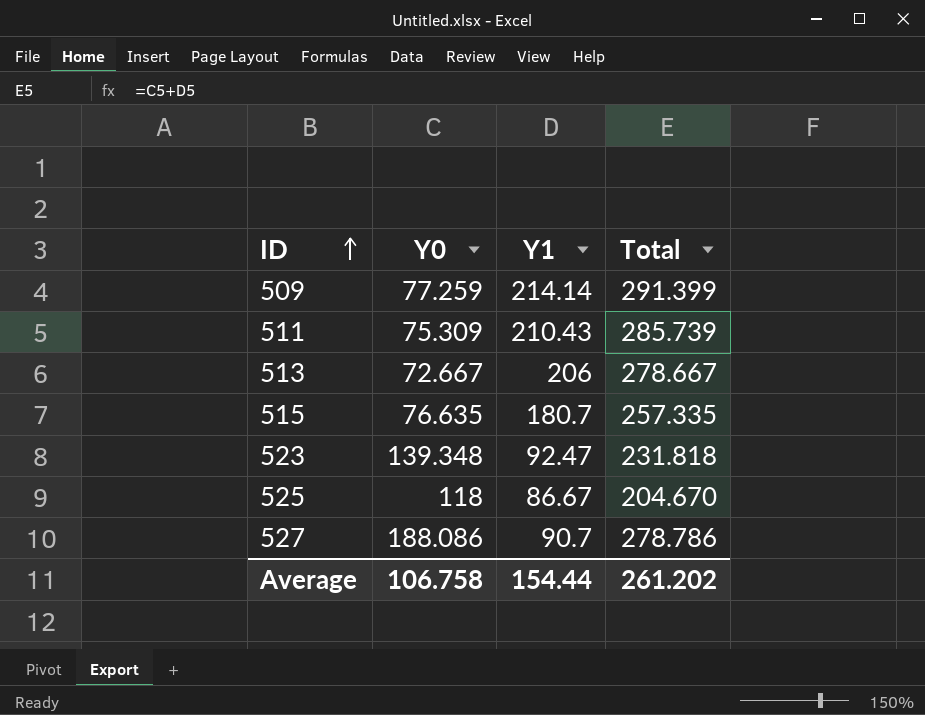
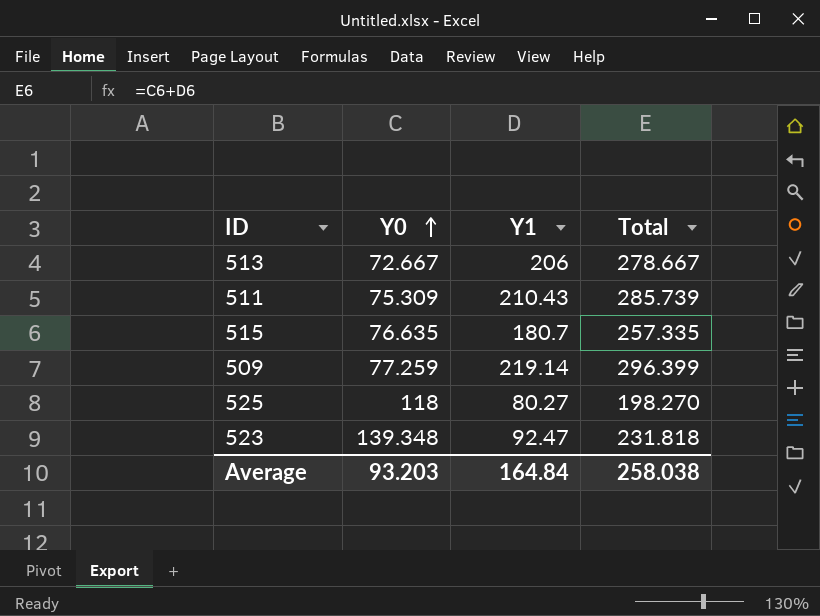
row order: ID ascending -> Y0 ascending
row 527: 188.086 | 90.7 | 278.786 -> none
509 | Y1: 214.14 -> 219.14
509 | Total: 291.399 -> 296.399
525 | Y1: 86.67 -> 80.27
525 | Total: 204.670 -> 198.270
Average | Y0: 106.758 -> 93.203
Average | Y1: 154.44 -> 164.84
Average | Total: 261.202 -> 258.038

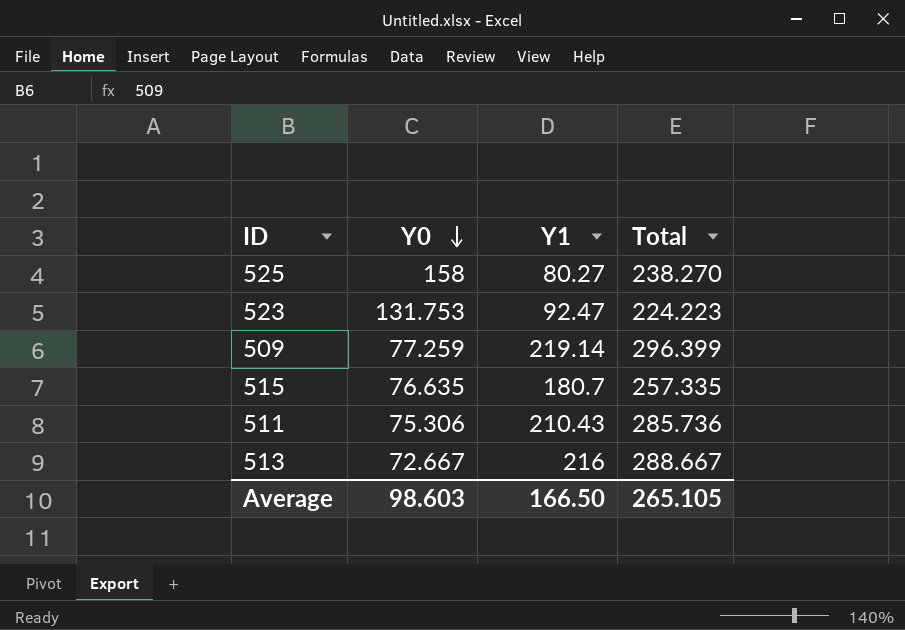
row order: Y0 ascending -> Y0 descending
525 | Y0: 118 -> 158
525 | Total: 198.270 -> 238.270
523 | Y0: 139.348 -> 131.753
523 | Total: 231.818 -> 224.223
511 | Y0: 75.309 -> 75.306
511 | Total: 285.739 -> 285.736
513 | Y1: 206 -> 216
513 | Total: 278.667 -> 288.667
Average | Y0: 93.203 -> 98.603
Average | Y1: 164.84 -> 166.50
Average | Total: 258.038 -> 265.105

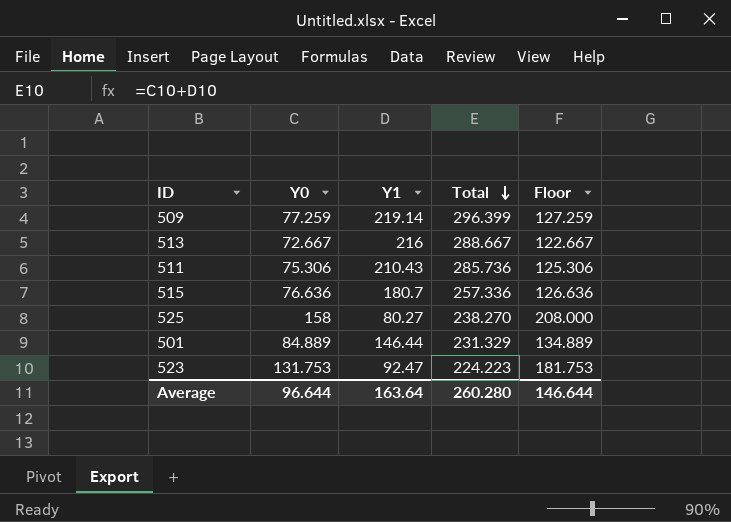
row order: Y0 descending -> Total descending
column Floor | formula: none -> [Y0] + 50
515 | Y0: 76.635 -> 76.636
515 | Total: 257.335 -> 257.336
row 501: none -> 84.889 | 146.44 | 231.329 | 134.889
Average | Y0: 98.603 -> 96.644
Average | Y1: 166.50 -> 163.64
Average | Total: 265.105 -> 260.280

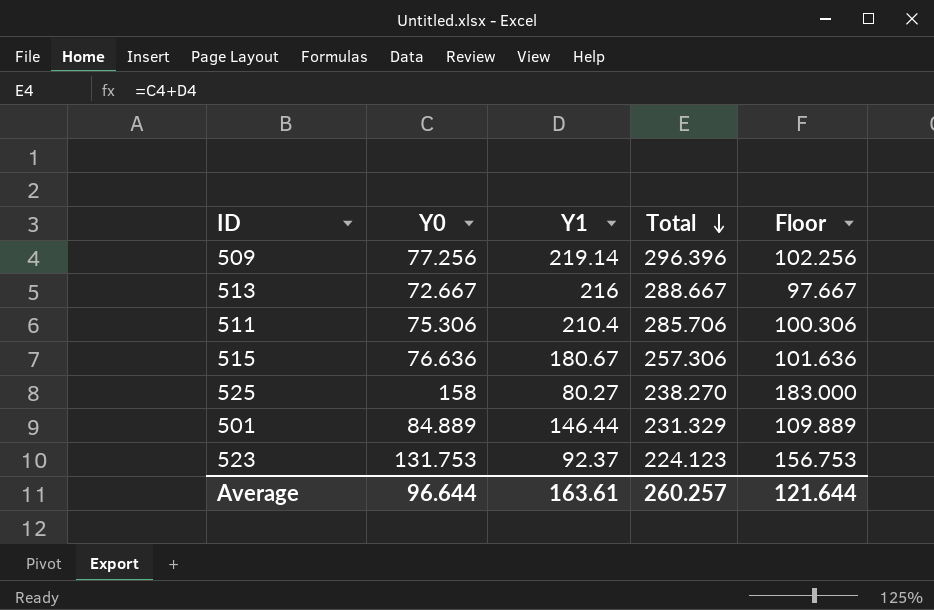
column Floor | formula: [Y0] + 50 -> [Y0] + 25
509 | Y0: 77.259 -> 77.256
509 | Total: 296.399 -> 296.396
511 | Y1: 210.43 -> 210.4
511 | Total: 285.736 -> 285.706
515 | Y1: 180.7 -> 180.67
515 | Total: 257.336 -> 257.306
523 | Y1: 92.47 -> 92.37
523 | Total: 224.223 -> 224.123
Average | Y1: 163.64 -> 163.61
Average | Total: 260.280 -> 260.257
Average | Floor: 146.644 -> 121.644

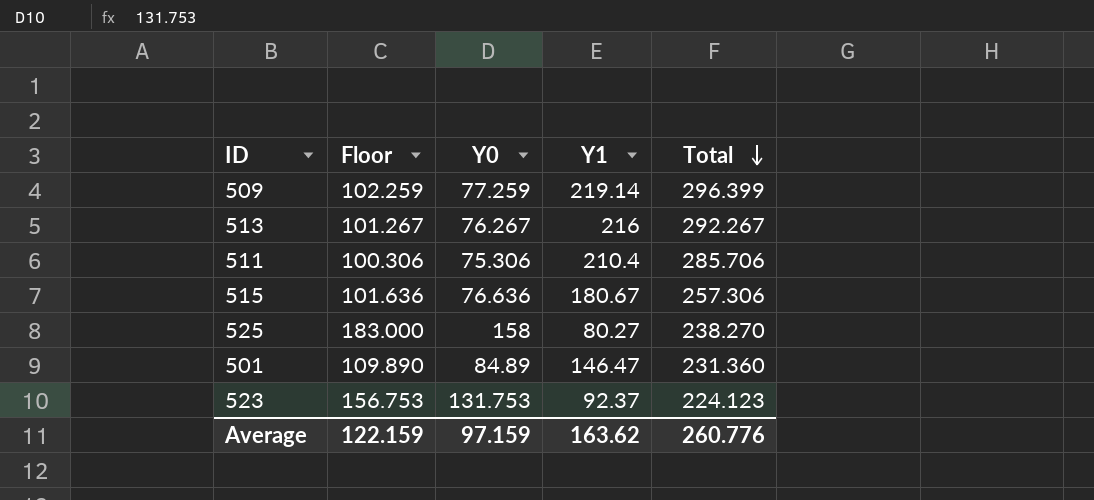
column Floor | position: 5 -> 2
509 | Floor: 102.256 -> 102.259
509 | Y0: 77.256 -> 77.259
509 | Total: 296.396 -> 296.399
513 | Floor: 97.667 -> 101.267
513 | Y0: 72.667 -> 76.267
513 | Total: 288.667 -> 292.267
501 | Floor: 109.889 -> 109.890
501 | Y0: 84.889 -> 84.89
501 | Y1: 146.44 -> 146.47
501 | Total: 231.329 -> 231.360
Average | Floor: 121.644 -> 122.159
Average | Y0: 96.644 -> 97.159
Average | Y1: 163.61 -> 163.62
Average | Total: 260.257 -> 260.776

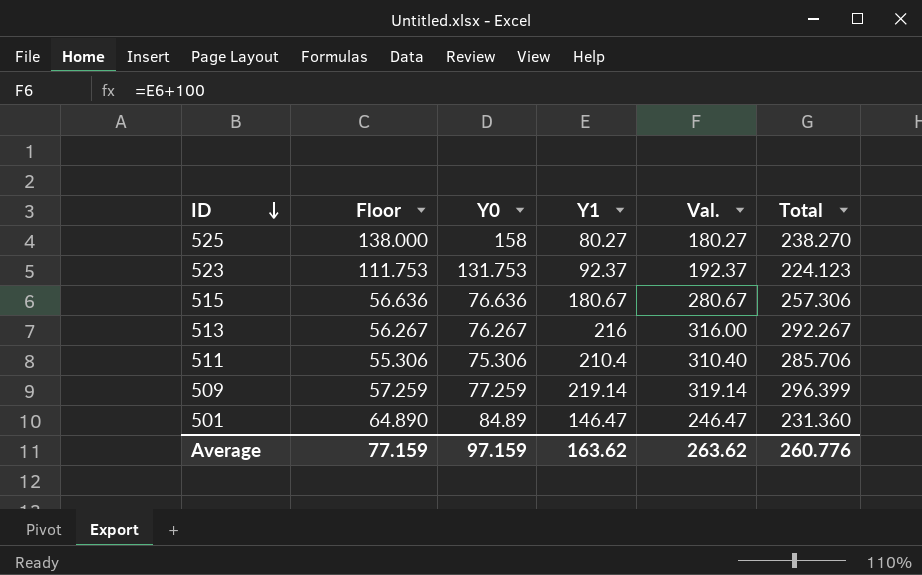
row order: Total descending -> ID descending
column Floor | formula: [Y0] + 25 -> [Y0] - 20
column Val. | formula: none -> [Y1] + 100
Average | Floor: 122.159 -> 77.159

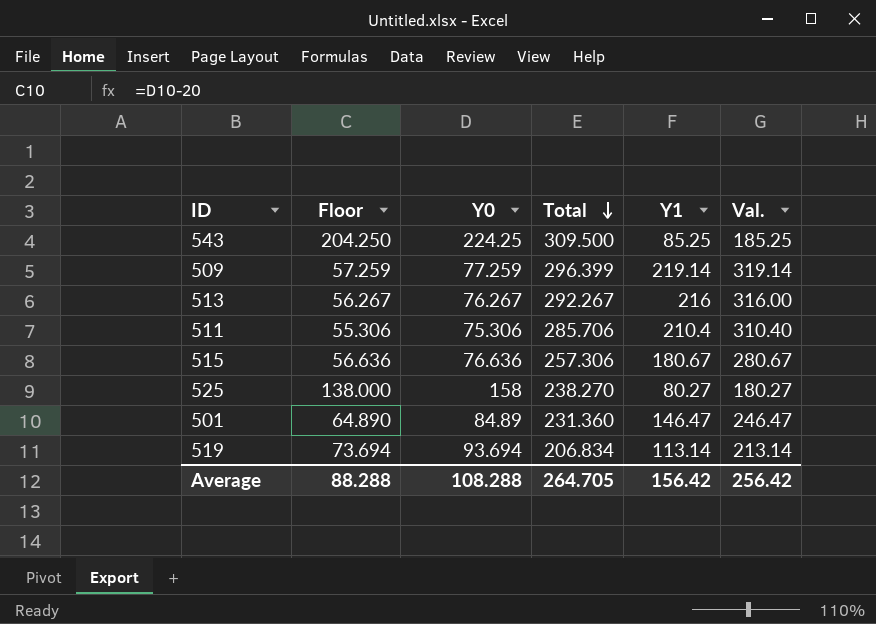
row order: ID descending -> Total descending
column Total | position: 6 -> 4
row 523: 111.753 | 131.753 | 92.37 | 192.37 | 224.123 -> none
row 543: none -> 204.250 | 224.25 | 309.500 | 85.25 | 185.25
row 519: none -> 73.694 | 93.694 | 206.834 | 113.14 | 213.14
Average | Floor: 77.159 -> 88.288
Average | Y0: 97.159 -> 108.288
Average | Total: 260.776 -> 264.705
Average | Y1: 163.62 -> 156.42
Average | Val.: 263.62 -> 256.42

